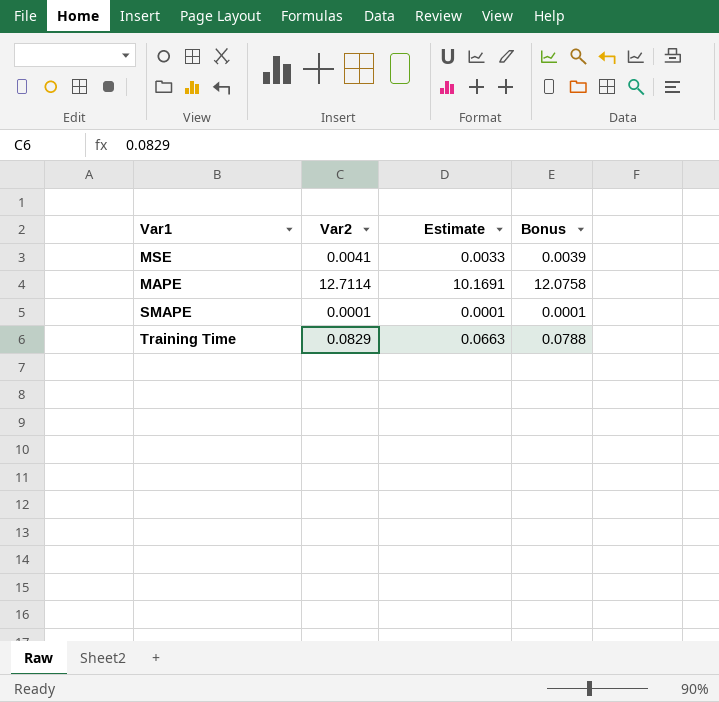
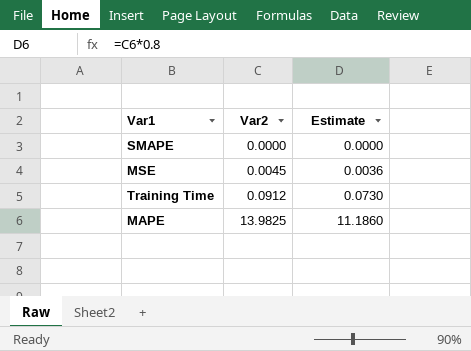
row order: none -> Var2 ascending
column Bonus | formula: [Var2] * 0.95 -> none
SMAPE | Var2: 0.0001 -> 0.0000
SMAPE | Estimate: 0.0001 -> 0.0000
MSE | Var2: 0.0041 -> 0.0045
MSE | Estimate: 0.0033 -> 0.0036
Training Time | Var2: 0.0829 -> 0.0912
Training Time | Estimate: 0.0663 -> 0.0730
MAPE | Var2: 12.7114 -> 13.9825
MAPE | Estimate: 10.1691 -> 11.1860

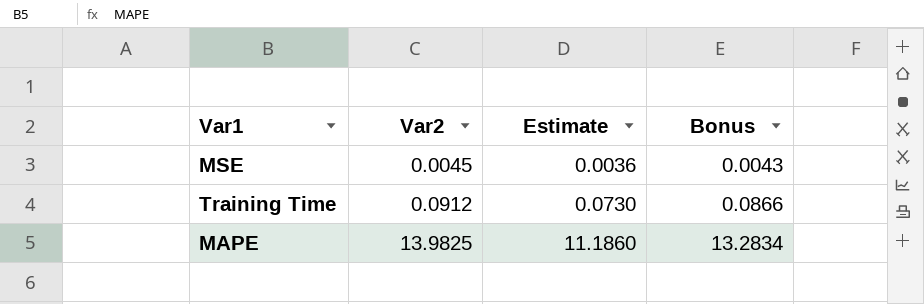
column Bonus | formula: none -> [Var2] * 0.95
row SMAPE: 0.0000 | 0.0000 -> none

